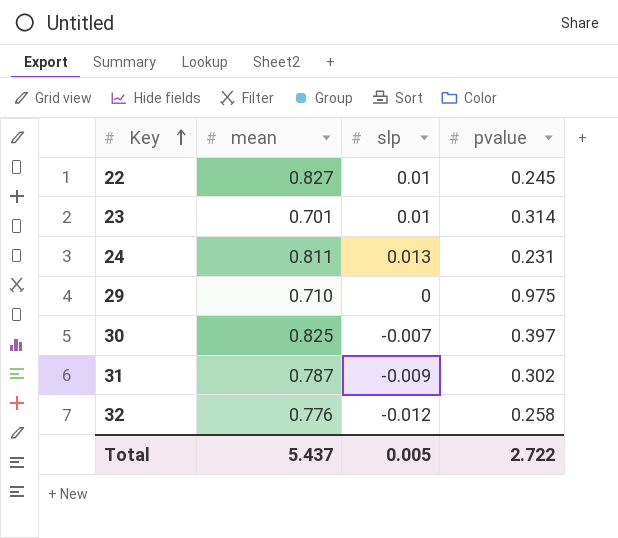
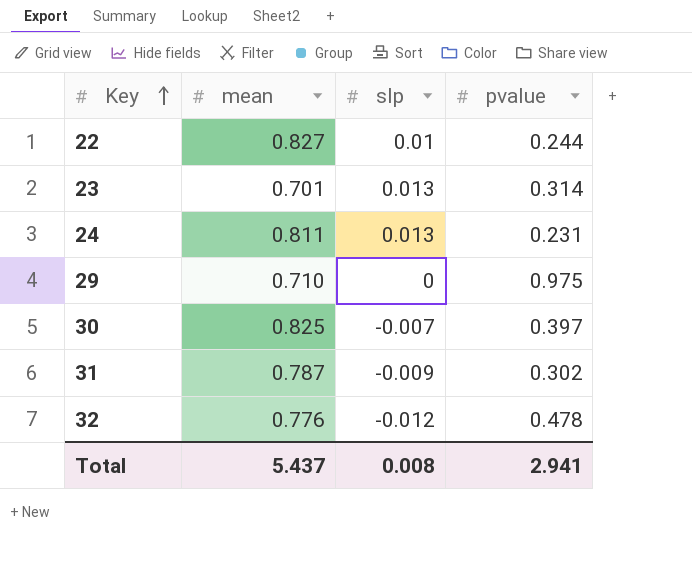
22 | pvalue: 0.245 -> 0.244
23 | slp: 0.01 -> 0.013
32 | pvalue: 0.258 -> 0.478
Total | slp: 0.005 -> 0.008
Total | pvalue: 2.722 -> 2.941

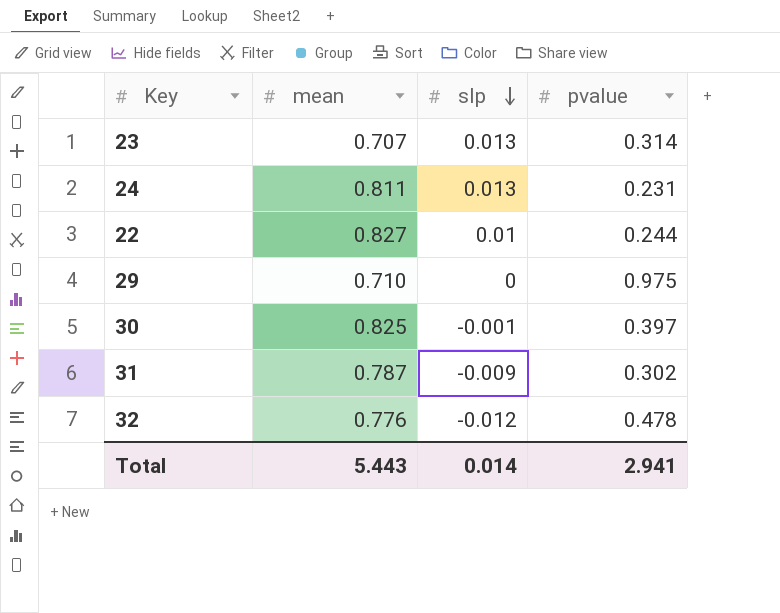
row order: Key ascending -> slp descending
23 | mean: 0.701 -> 0.707
30 | slp: -0.007 -> -0.001
Total | mean: 5.437 -> 5.443
Total | slp: 0.008 -> 0.014

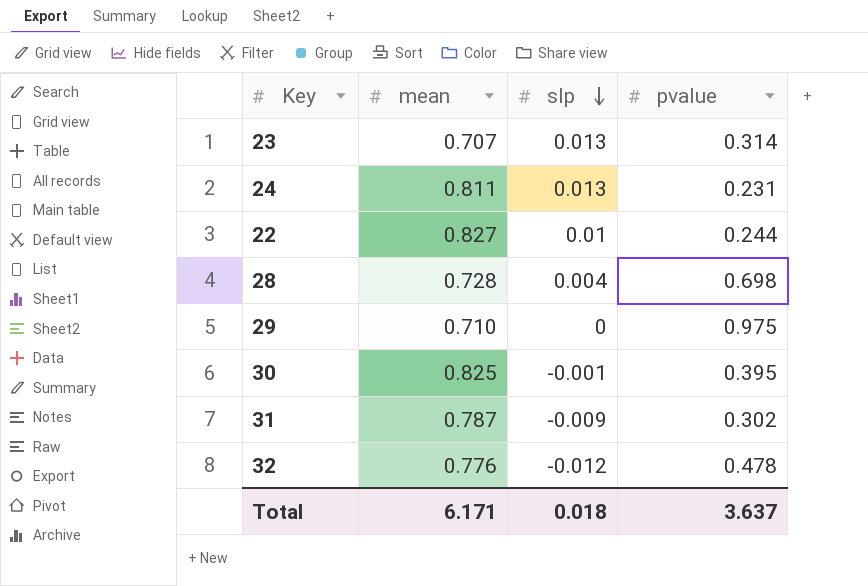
row 28: none -> 0.728 | 0.004 | 0.698
30 | pvalue: 0.397 -> 0.395
Total | mean: 5.443 -> 6.171
Total | slp: 0.014 -> 0.018
Total | pvalue: 2.941 -> 3.637

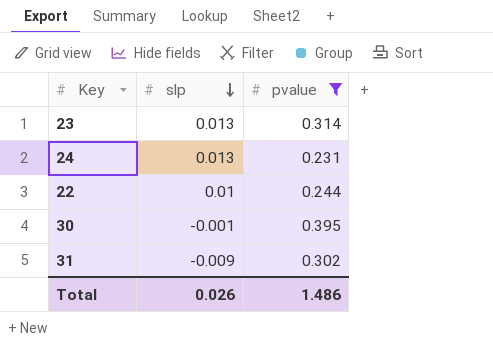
filter: none -> pvalue <= 0.395
column mean | position: 2 -> none
Total | slp: 0.018 -> 0.026
Total | pvalue: 3.637 -> 1.486

